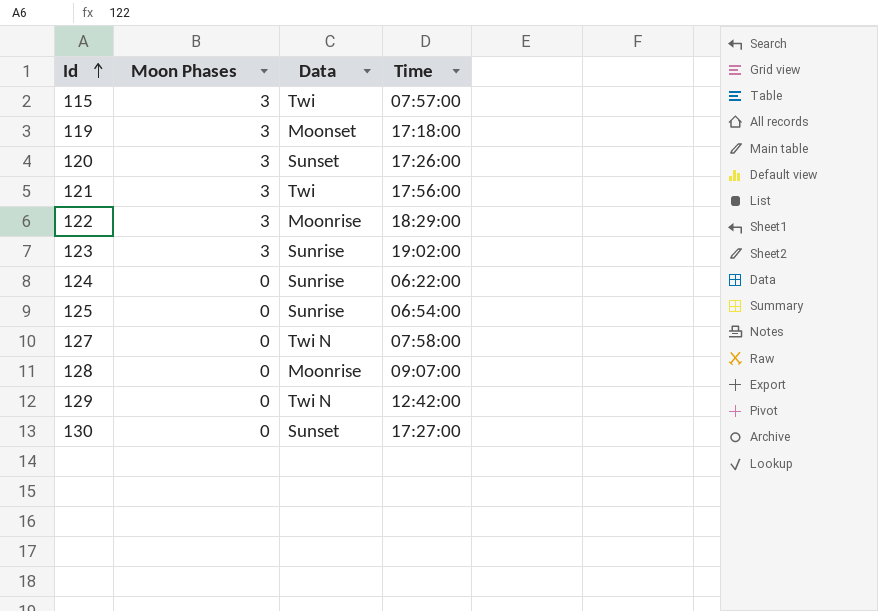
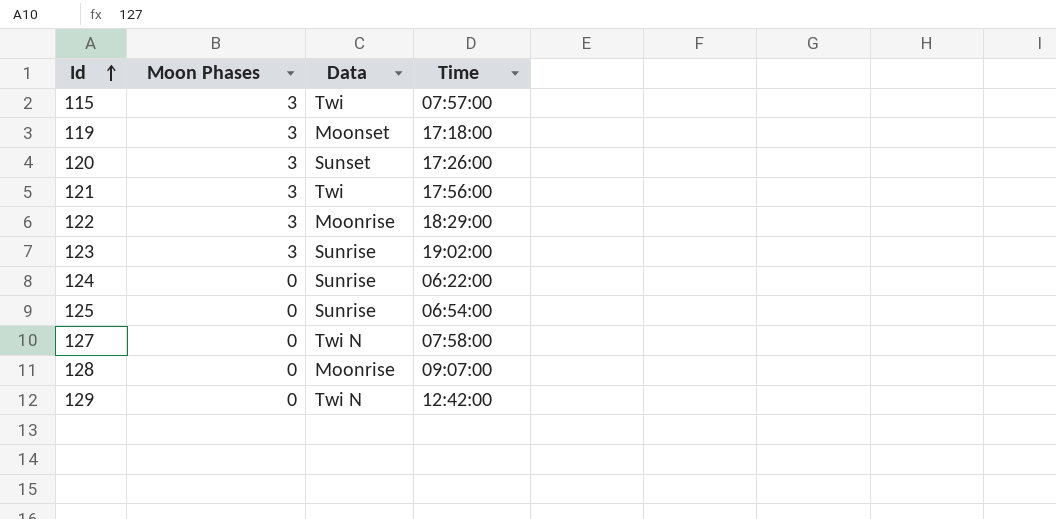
row 130: 0 | Sunset | 17:27:00 -> none

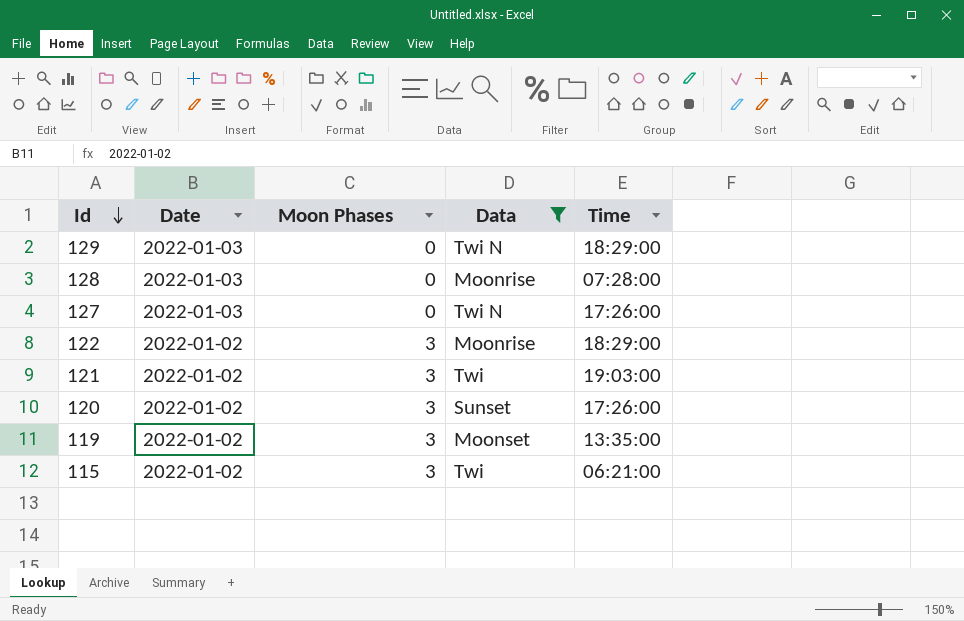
filter: none -> Data != Sunrise
row order: Id ascending -> Id descending
column Date | position: none -> 2
129 | Time: 12:42:00 -> 18:29:00
128 | Time: 09:07:00 -> 07:28:00
127 | Time: 07:58:00 -> 17:26:00
121 | Time: 17:56:00 -> 19:03:00
119 | Time: 17:18:00 -> 13:35:00
115 | Time: 07:57:00 -> 06:21:00

